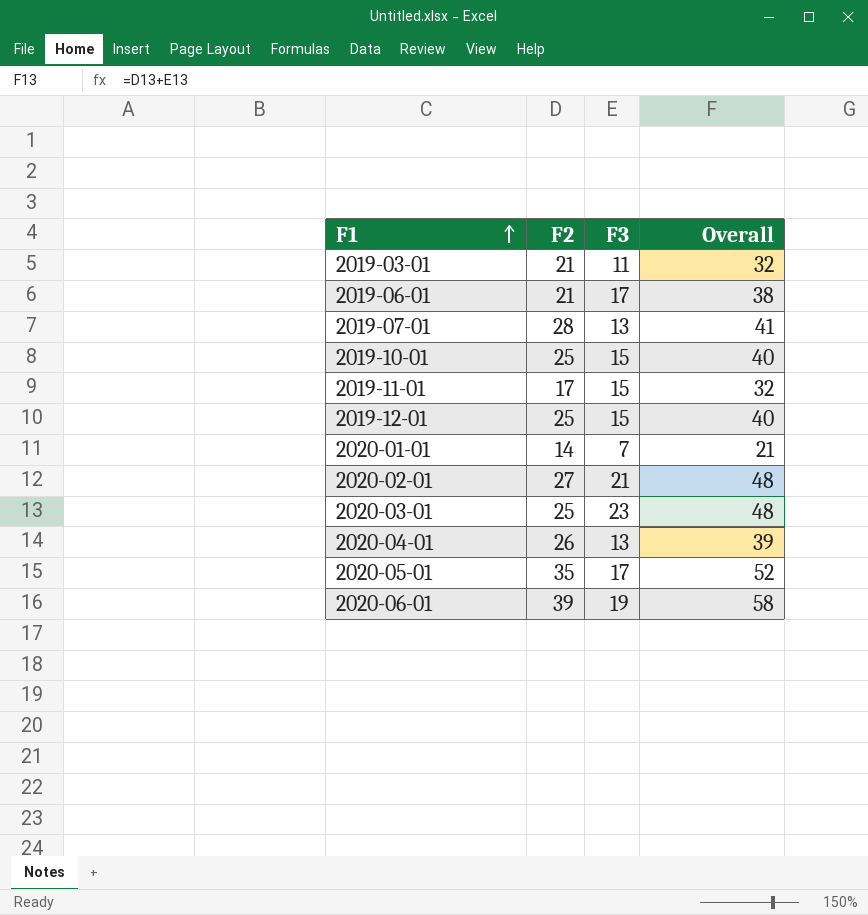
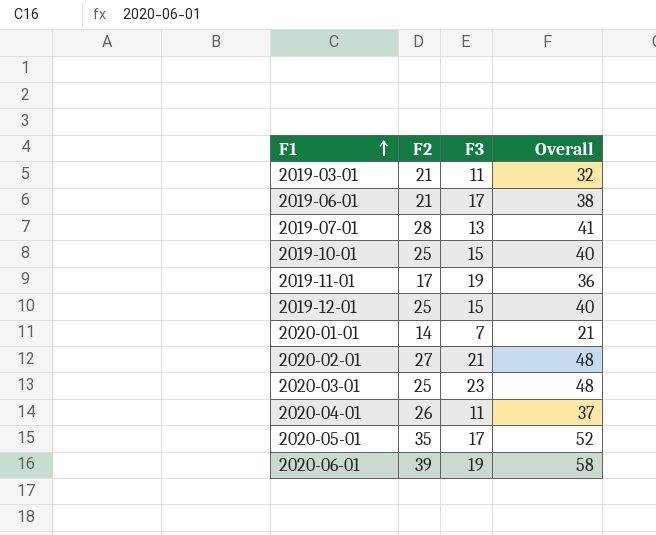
2019-11-01 | F3: 15 -> 19
2019-11-01 | Overall: 32 -> 36
2020-04-01 | F3: 13 -> 11
2020-04-01 | Overall: 39 -> 37

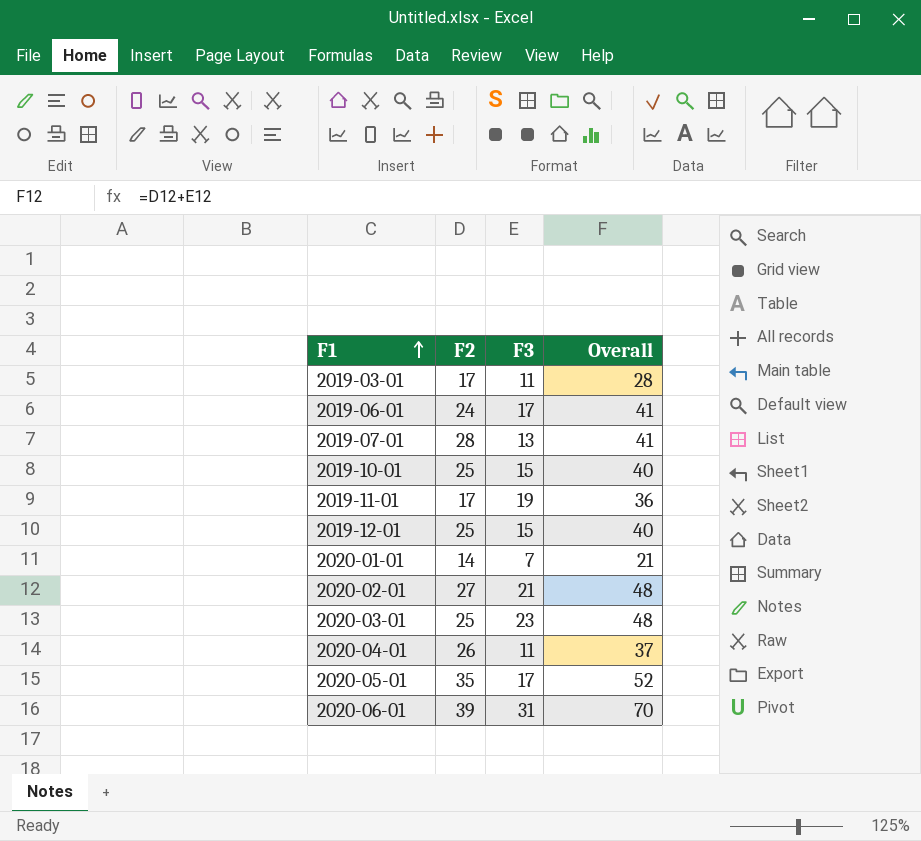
2019-03-01 | F2: 21 -> 17
2019-03-01 | Overall: 32 -> 28
2019-06-01 | F2: 21 -> 24
2019-06-01 | Overall: 38 -> 41
2020-06-01 | F3: 19 -> 31
2020-06-01 | Overall: 58 -> 70

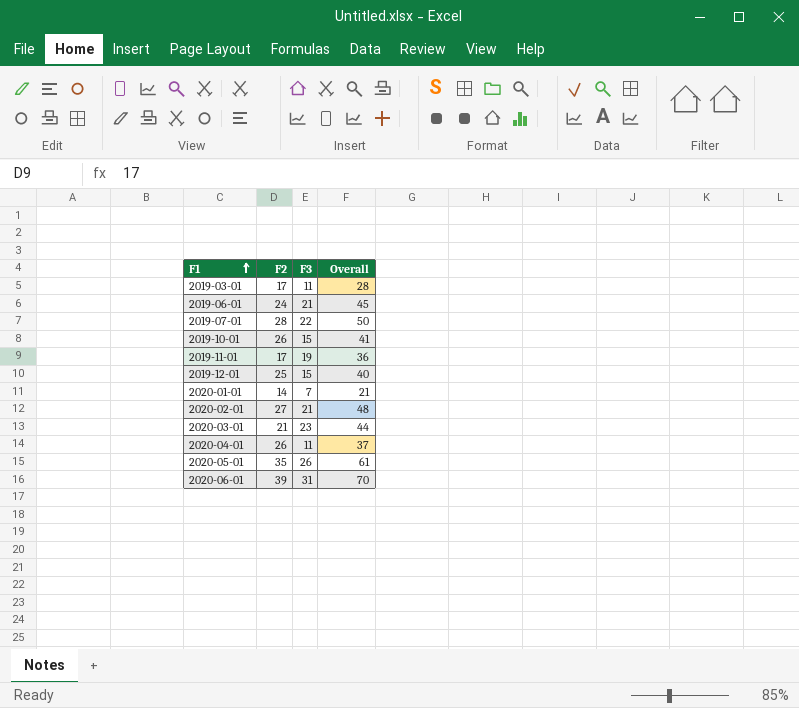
2019-06-01 | F3: 17 -> 21
2019-06-01 | Overall: 41 -> 45
2019-07-01 | F3: 13 -> 22
2019-07-01 | Overall: 41 -> 50
2019-10-01 | F2: 25 -> 26
2019-10-01 | Overall: 40 -> 41
2020-03-01 | F2: 25 -> 21
2020-03-01 | Overall: 48 -> 44
2020-05-01 | F3: 17 -> 26
2020-05-01 | Overall: 52 -> 61

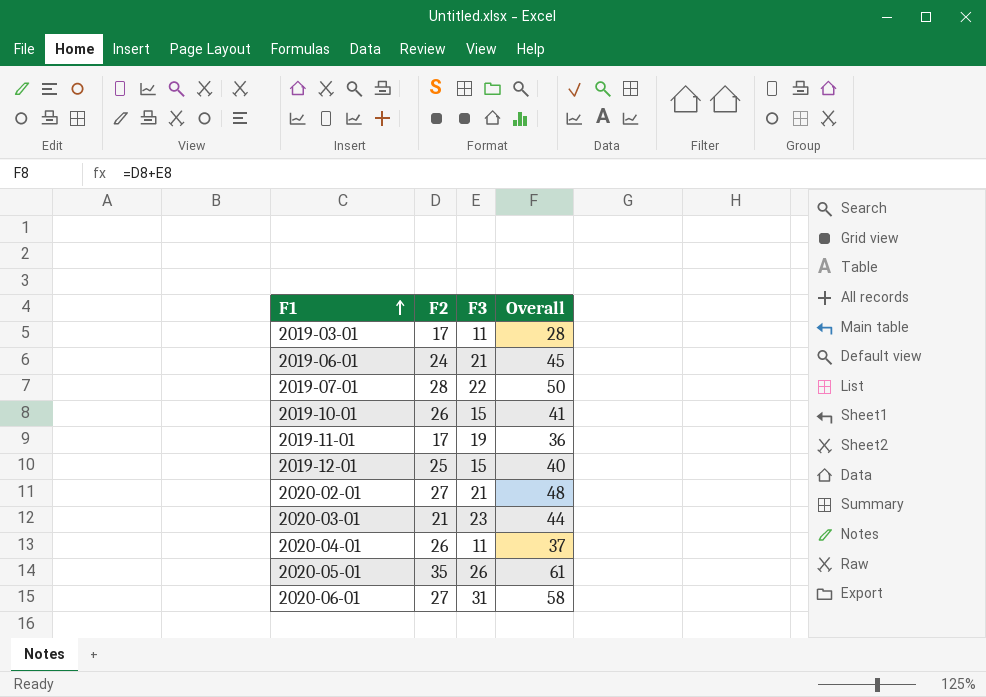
row 2020-01-01: 14 | 7 | 21 -> none
2020-06-01 | F2: 39 -> 27
2020-06-01 | Overall: 70 -> 58

